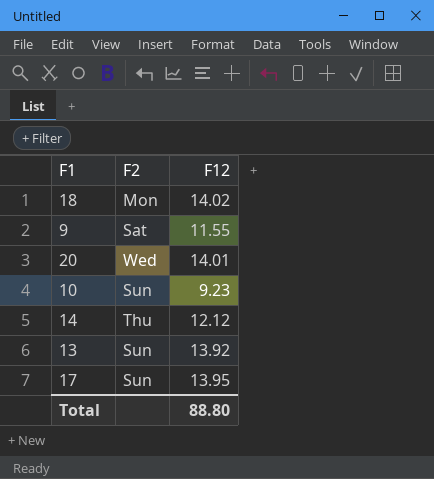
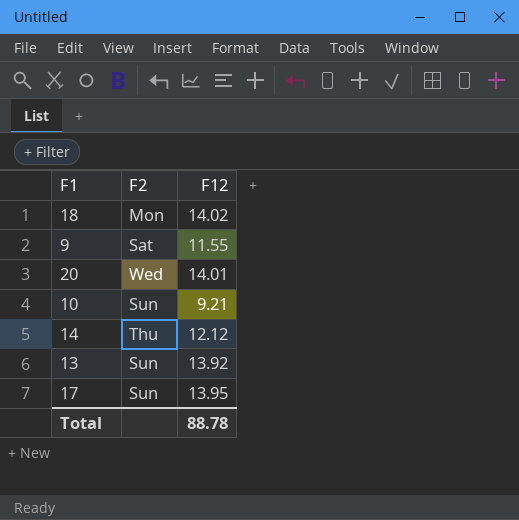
10 | F12: 9.23 -> 9.21
Total | F12: 88.80 -> 88.78

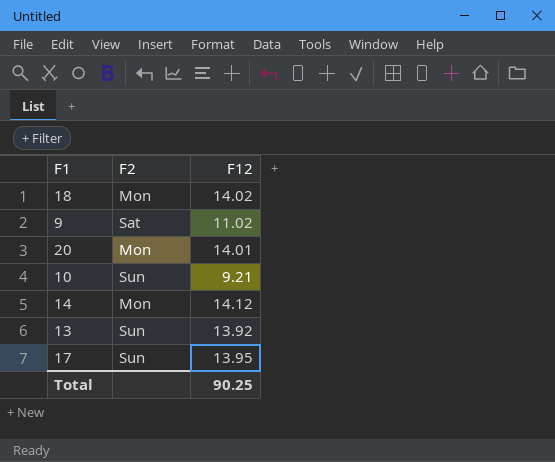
9 | F12: 11.55 -> 11.02
20 | F2: Wed -> Mon
14 | F2: Thu -> Mon
14 | F12: 12.12 -> 14.12
Total | F12: 88.78 -> 90.25

